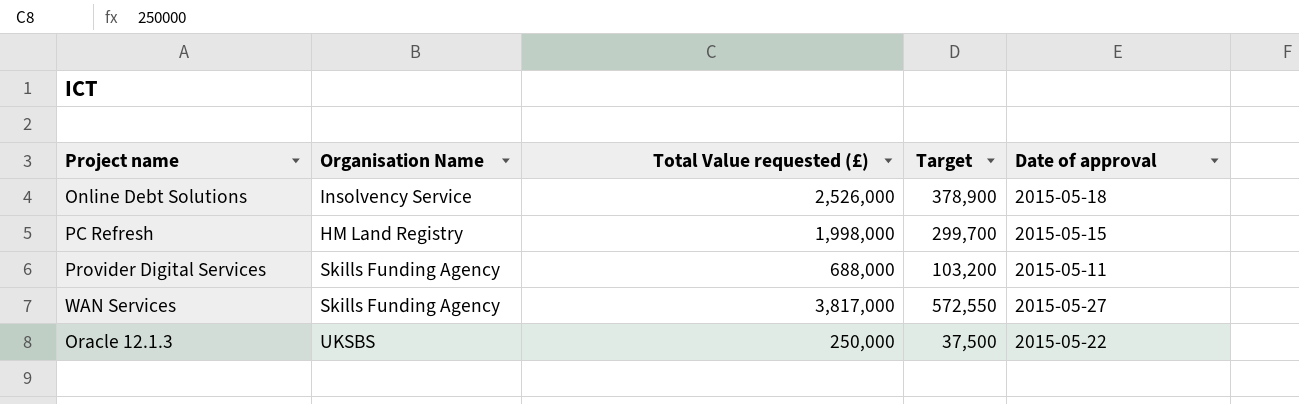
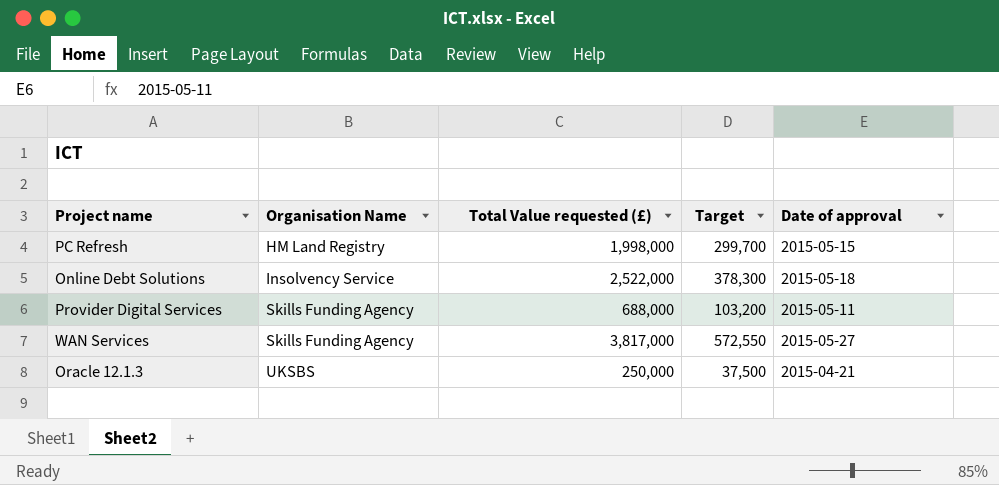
row order: none -> Organisation Name ascending
Online Debt Solutions | Total Value requested (£): 2,526,000 -> 2,522,000
Online Debt Solutions | Target: 378,900 -> 378,300
Oracle 12.1.3 | Date of approval: 2015-05-22 -> 2015-04-21

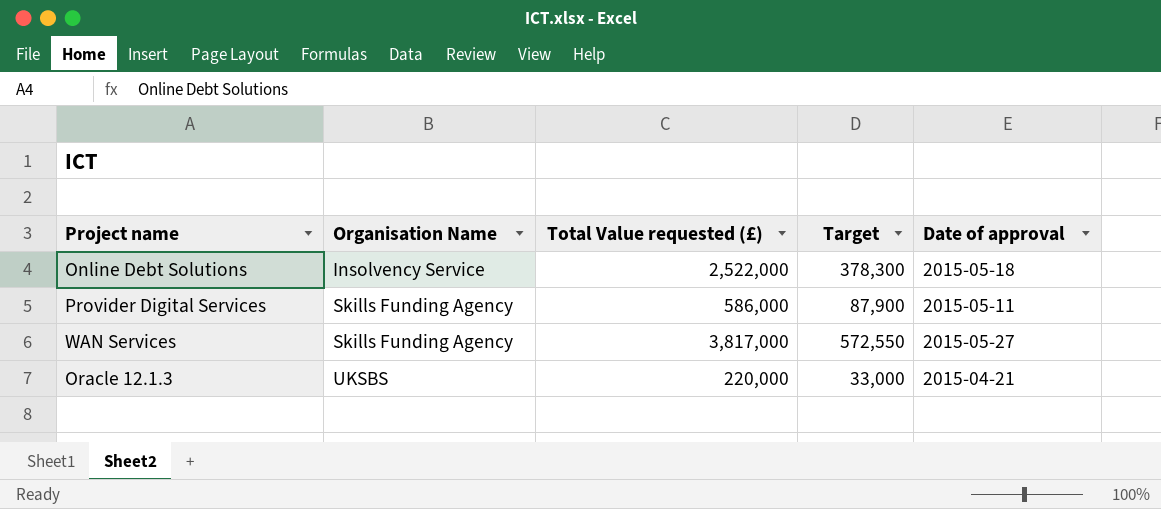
row PC Refresh: HM Land Registry | 1,998,000 | 299,700 | 2015-05-15 -> none
Provider Digital Services | Total Value requested (£): 688,000 -> 586,000
Provider Digital Services | Target: 103,200 -> 87,900
Oracle 12.1.3 | Total Value requested (£): 250,000 -> 220,000
Oracle 12.1.3 | Target: 37,500 -> 33,000

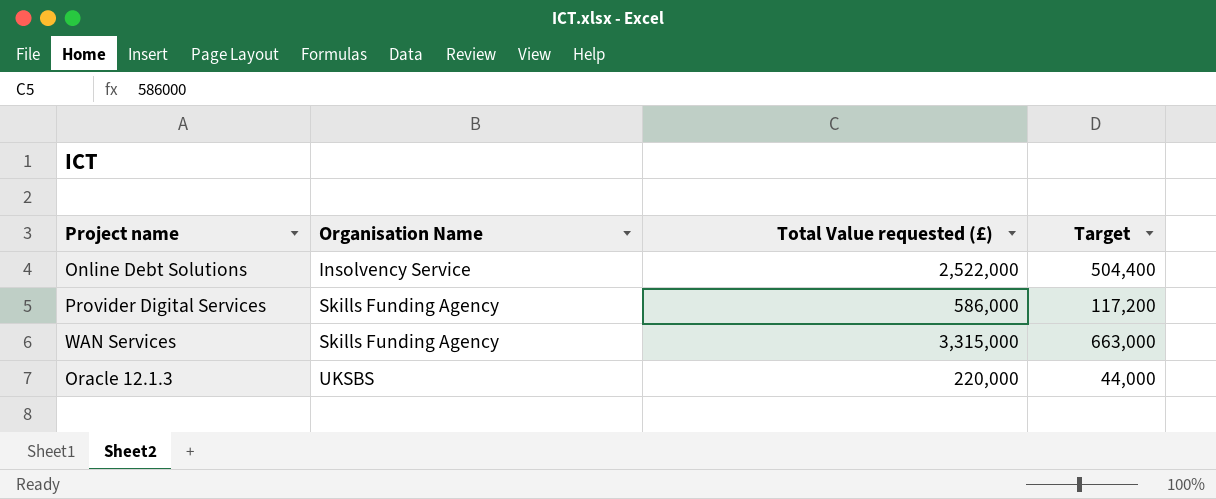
column Date of approval | position: 5 -> none
column Target | formula: [Total Value requested (£)] * 0.15 -> [Total Value requested (£)] * 0.2
WAN Services | Total Value requested (£): 3,817,000 -> 3,315,000

